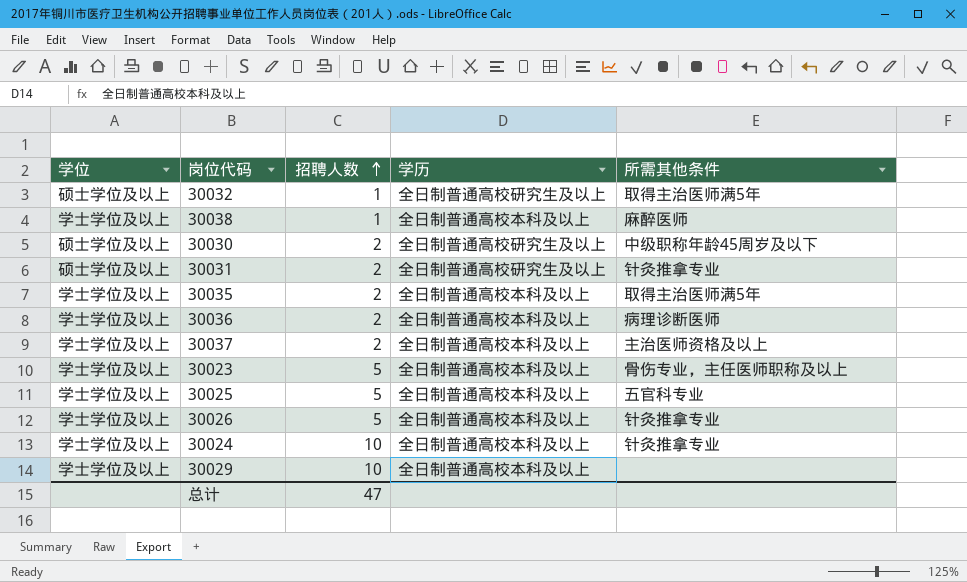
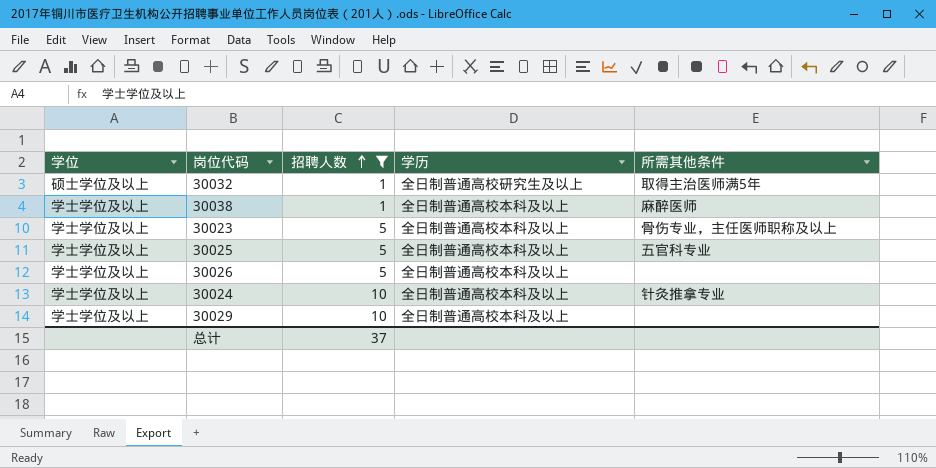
filter: none -> 招聘人数 != 2
30026 | 所需其他条件: 针灸推拿专业 -> none
总计 | 招聘人数: 47 -> 37

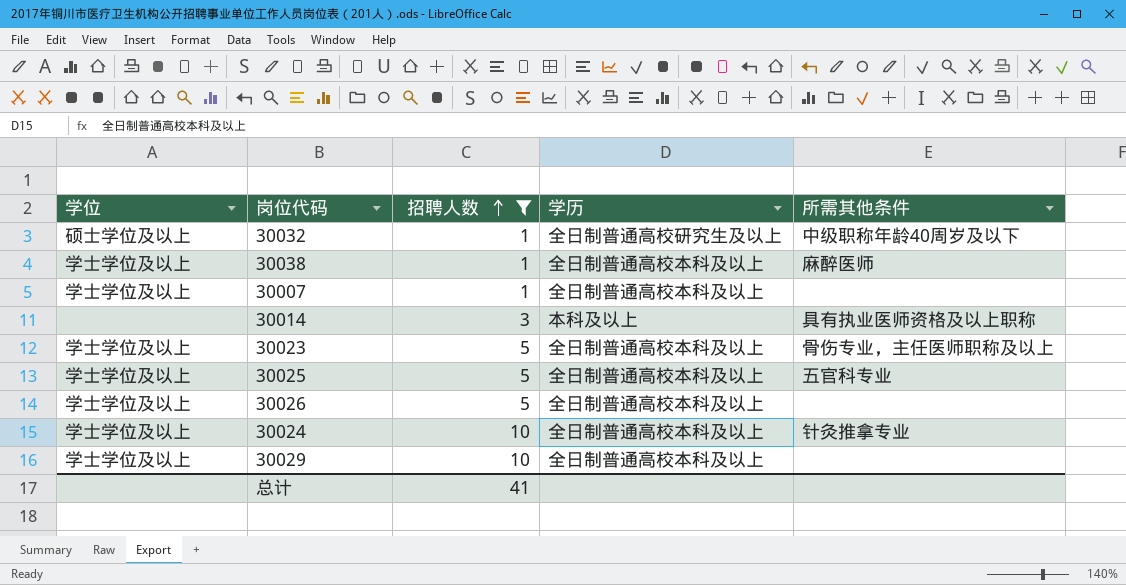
30032 | 所需其他条件: 取得主治医师满5年 -> 中级职称年龄40周岁及以下
row 30007: none -> 学士学位及以上 | 1 | 全日制普通高校本科及以上 | none
row 30014: none -> none | 3 | 本科及以上 | 具有执业医师资格及以上职称
总计 | 招聘人数: 37 -> 41

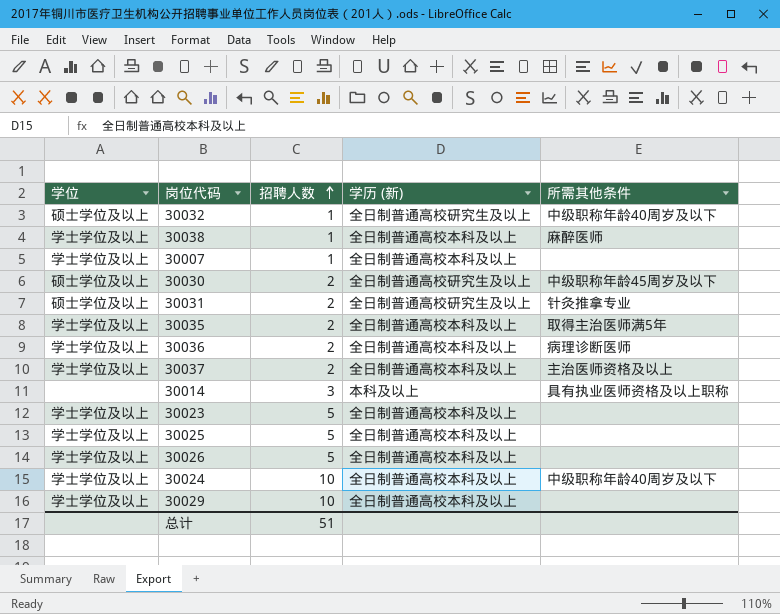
filter: 招聘人数 != 2 -> none
column name: 学历 -> 学历 (新)
30023 | 所需其他条件: 骨伤专业，主任医师职称及以上 -> none
30025 | 所需其他条件: 五官科专业 -> none
30024 | 所需其他条件: 针灸推拿专业 -> 中级职称年龄40周岁及以下
总计 | 招聘人数: 41 -> 51

